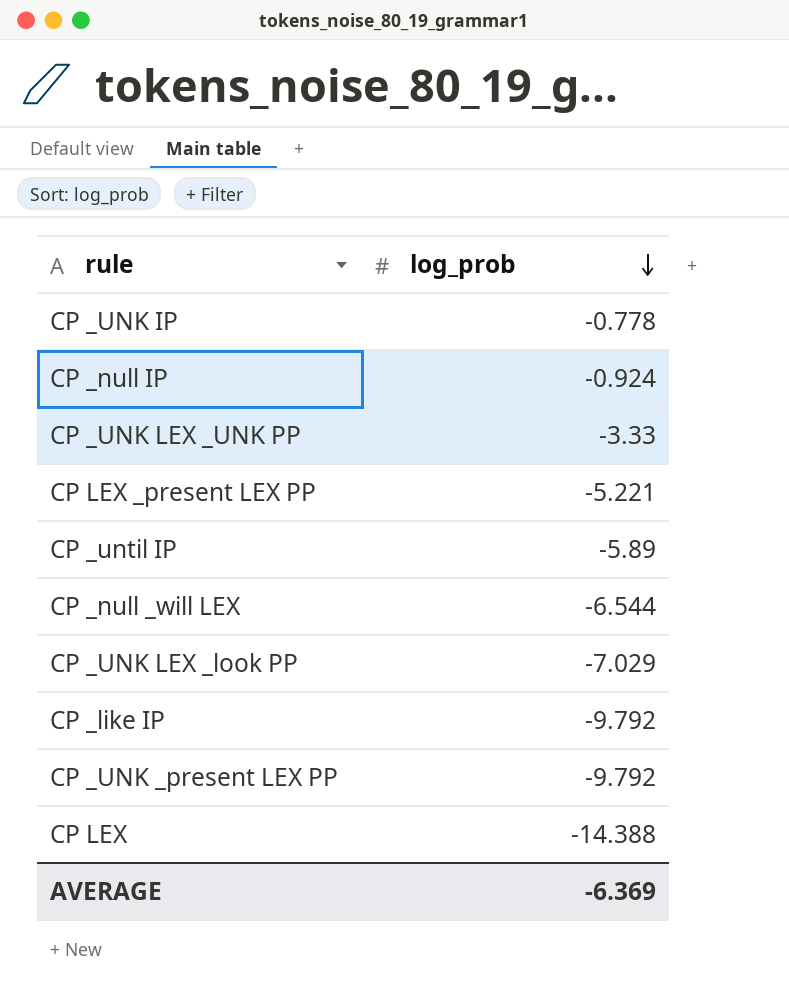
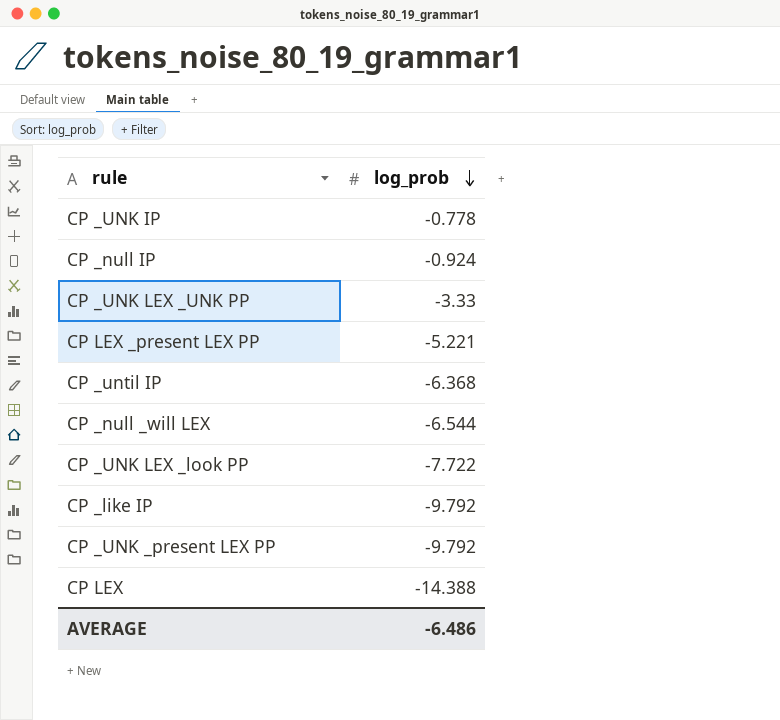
CP _until IP | log_prob: -5.89 -> -6.368
CP _UNK LEX _look PP | log_prob: -7.029 -> -7.722
AVERAGE | log_prob: -6.369 -> -6.486

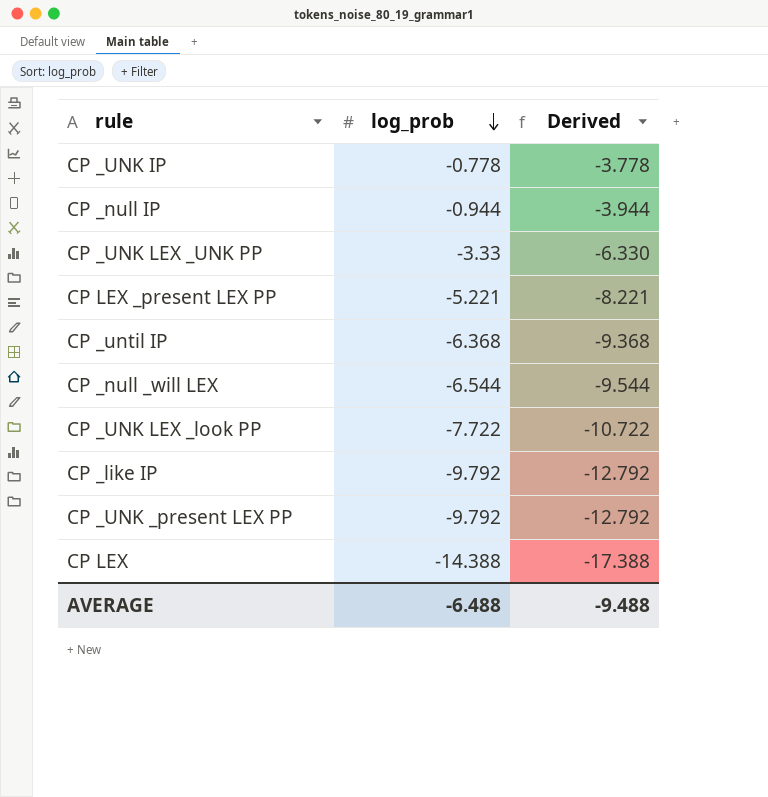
column Derived | formula: none -> [log_prob] - 3
CP _null IP | log_prob: -0.924 -> -0.944
AVERAGE | log_prob: -6.486 -> -6.488

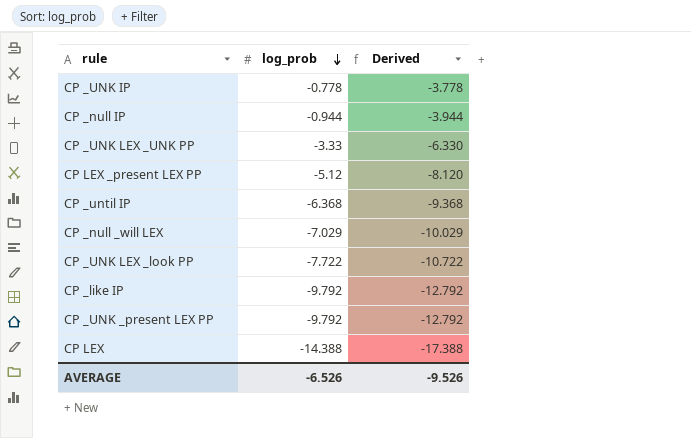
CP LEX _present LEX PP | log_prob: -5.221 -> -5.12
CP LEX _present LEX PP | Derived: -8.221 -> -8.120
CP _null _will LEX | log_prob: -6.544 -> -7.029
CP _null _will LEX | Derived: -9.544 -> -10.029
AVERAGE | log_prob: -6.488 -> -6.526
AVERAGE | Derived: -9.488 -> -9.526

